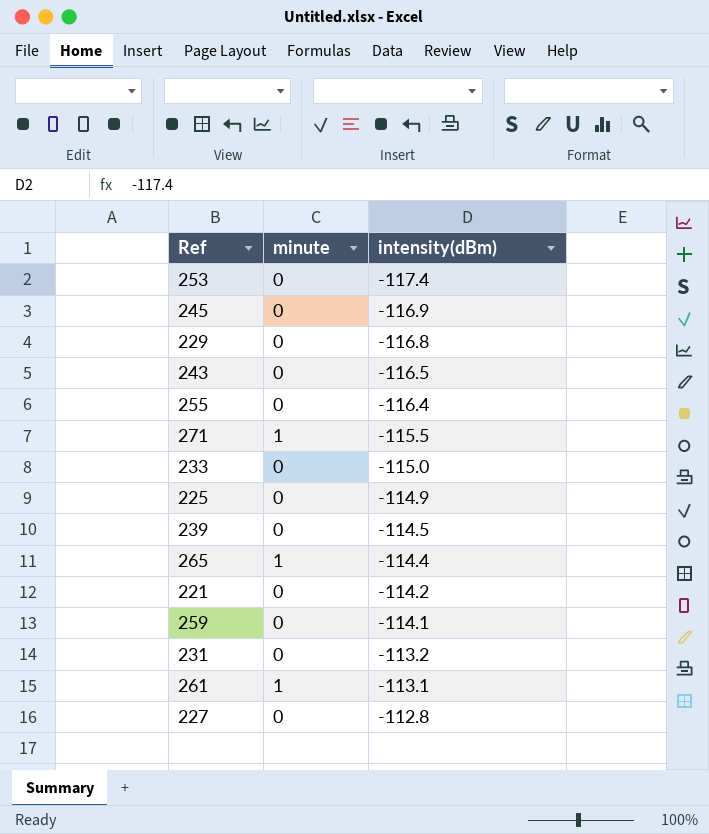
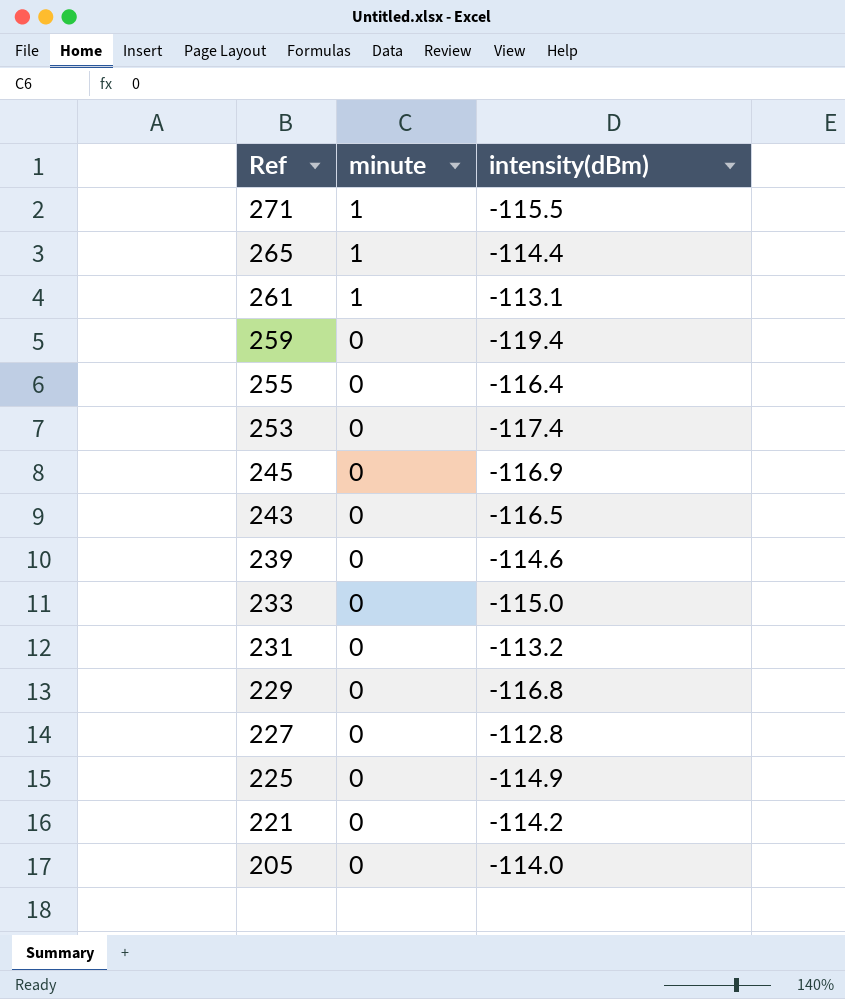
row order: intensity(dBm) ascending -> Ref descending
259 | intensity(dBm): -114.1 -> -119.4
239 | intensity(dBm): -114.5 -> -114.6
row 205: none -> 0 | -114.0

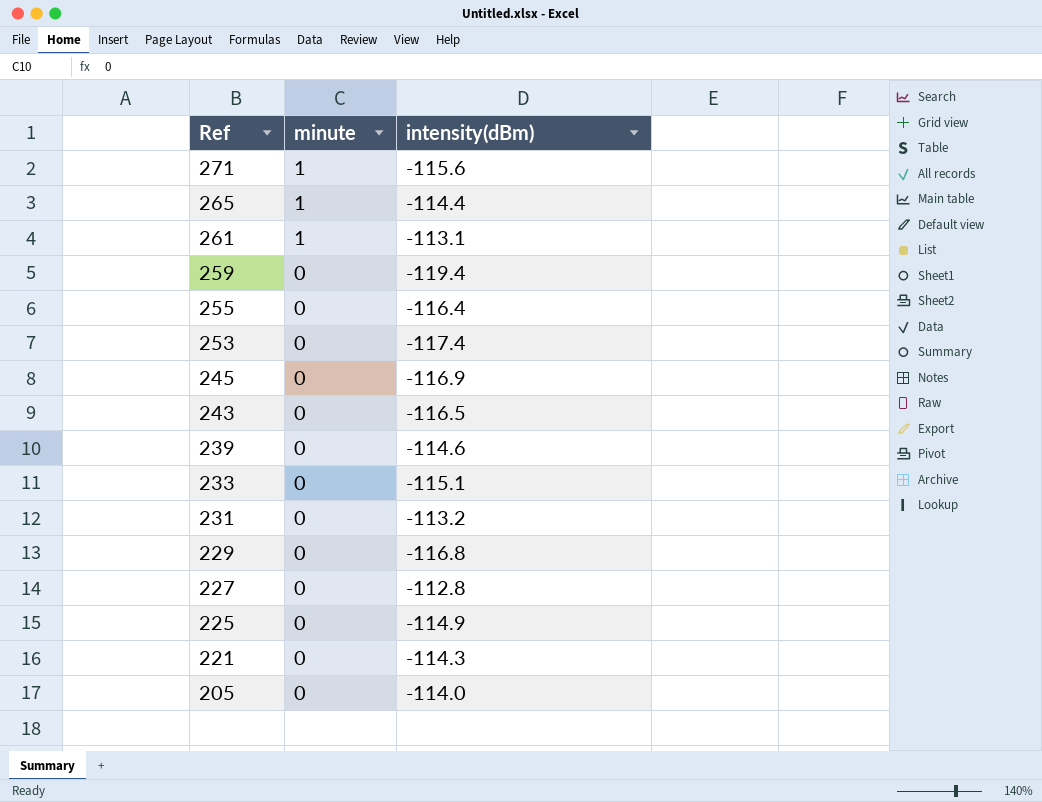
271 | intensity(dBm): -115.5 -> -115.6
233 | intensity(dBm): -115.0 -> -115.1
221 | intensity(dBm): -114.2 -> -114.3

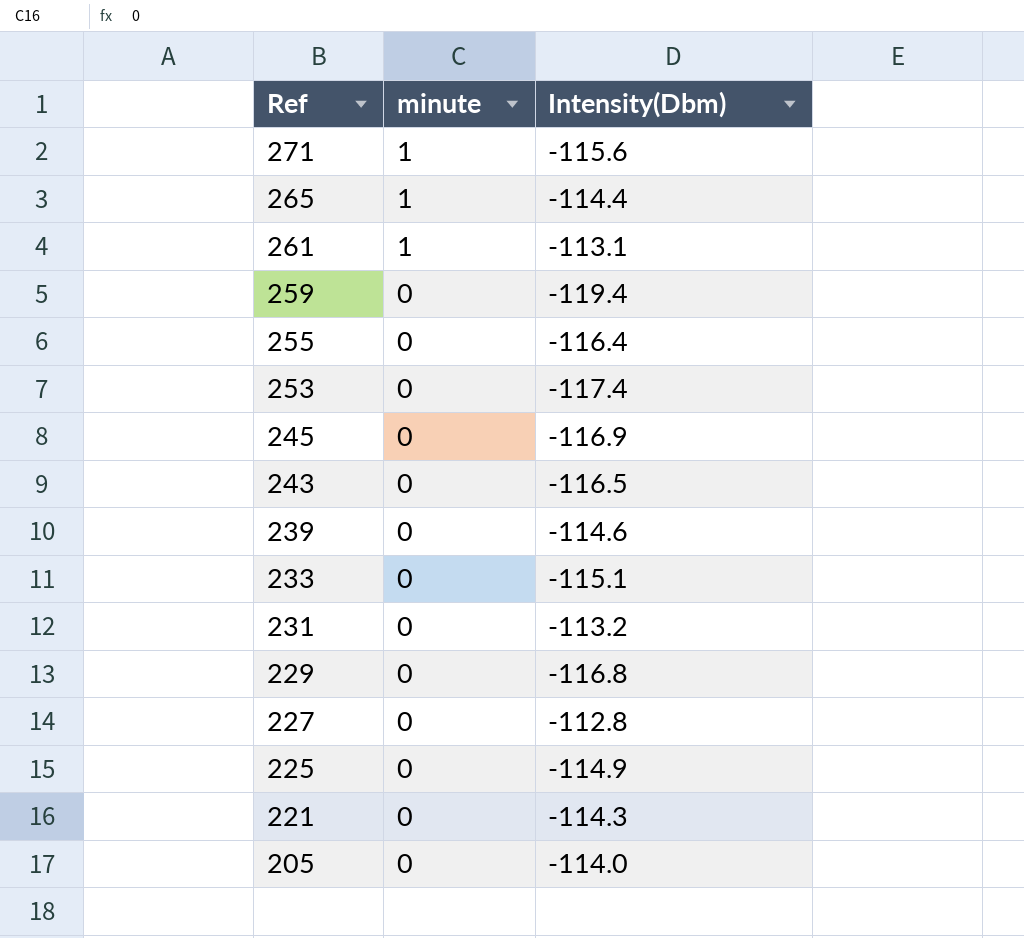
column name: intensity(dBm) -> Intensity(Dbm)

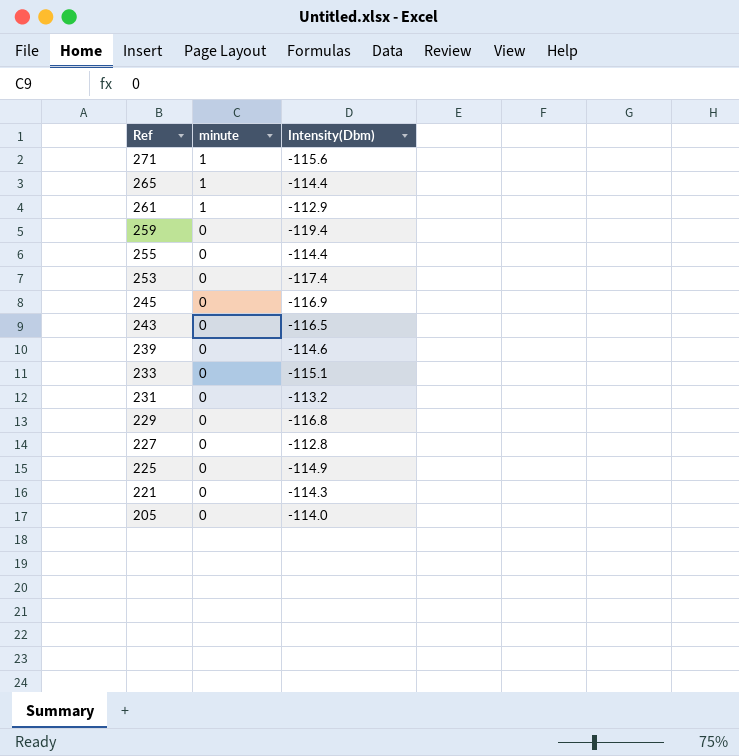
261 | Intensity(Dbm): -113.1 -> -112.9
255 | Intensity(Dbm): -116.4 -> -114.4

